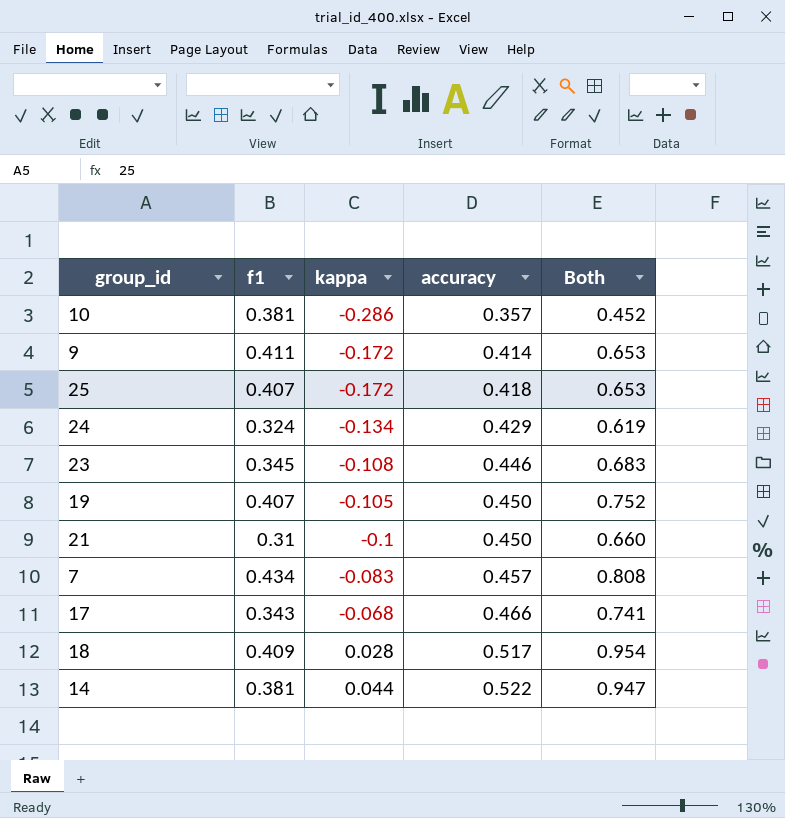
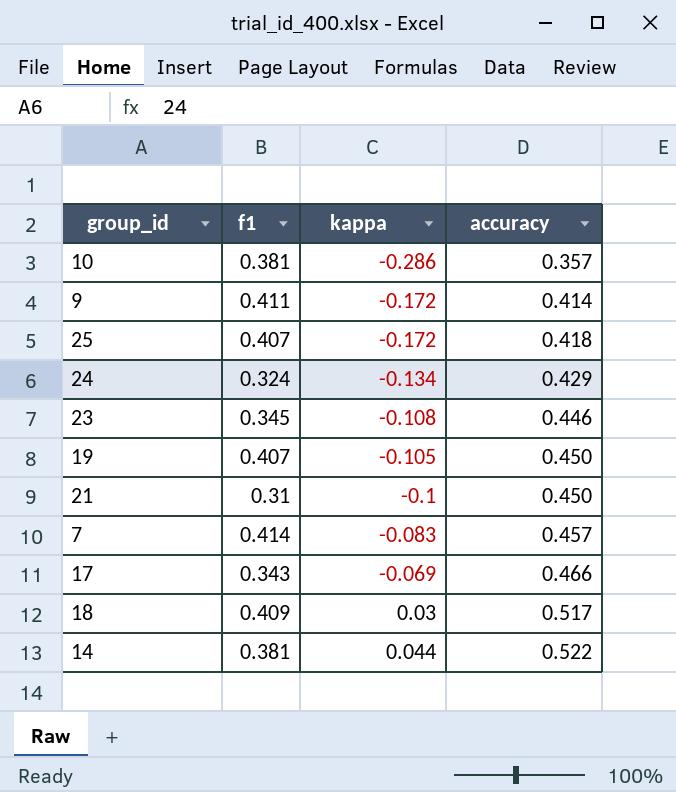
column Both | formula: [f1] + [kappa] + [accuracy] -> none
7 | f1: 0.434 -> 0.414
17 | kappa: -0.068 -> -0.069
18 | kappa: 0.028 -> 0.03

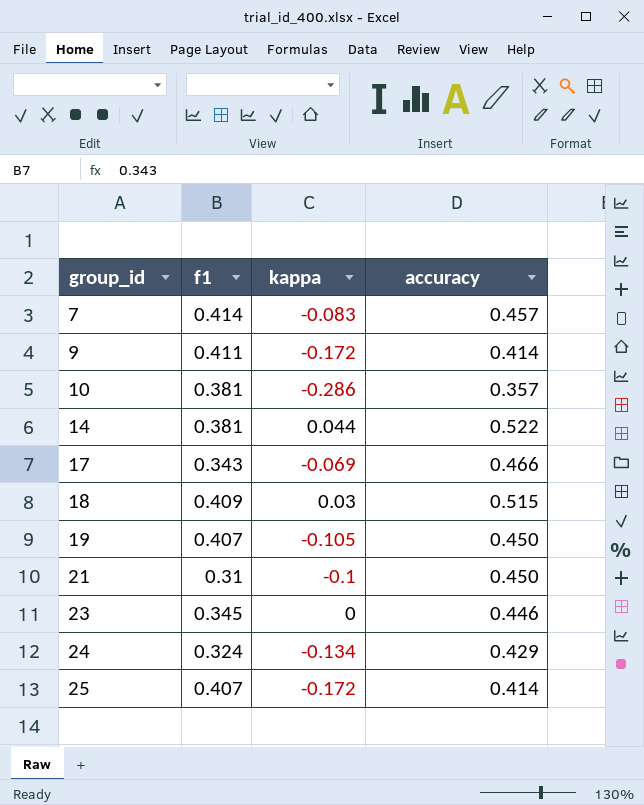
row order: kappa ascending -> group_id ascending
18 | accuracy: 0.517 -> 0.515
23 | kappa: -0.108 -> 0
25 | accuracy: 0.418 -> 0.414

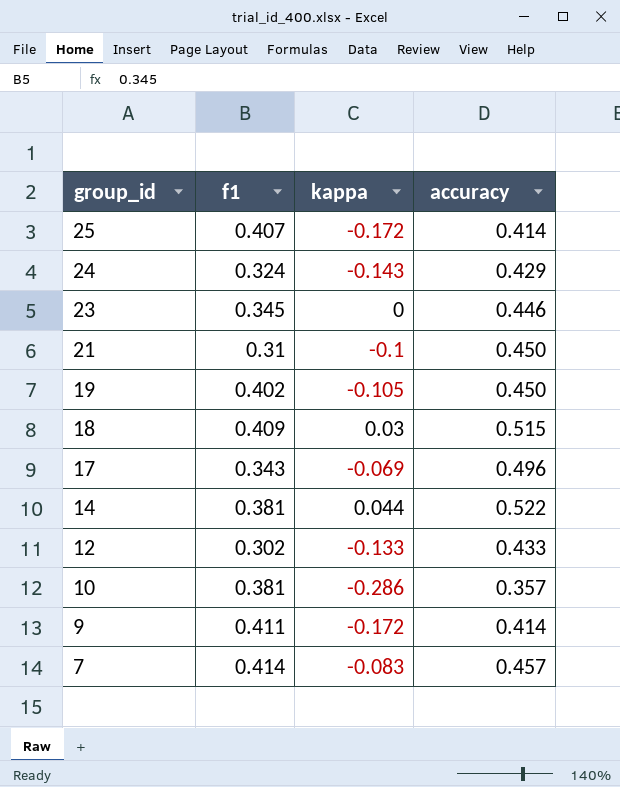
row order: group_id ascending -> group_id descending
24 | kappa: -0.134 -> -0.143
19 | f1: 0.407 -> 0.402
17 | accuracy: 0.466 -> 0.496
row 12: none -> 0.302 | -0.133 | 0.433

